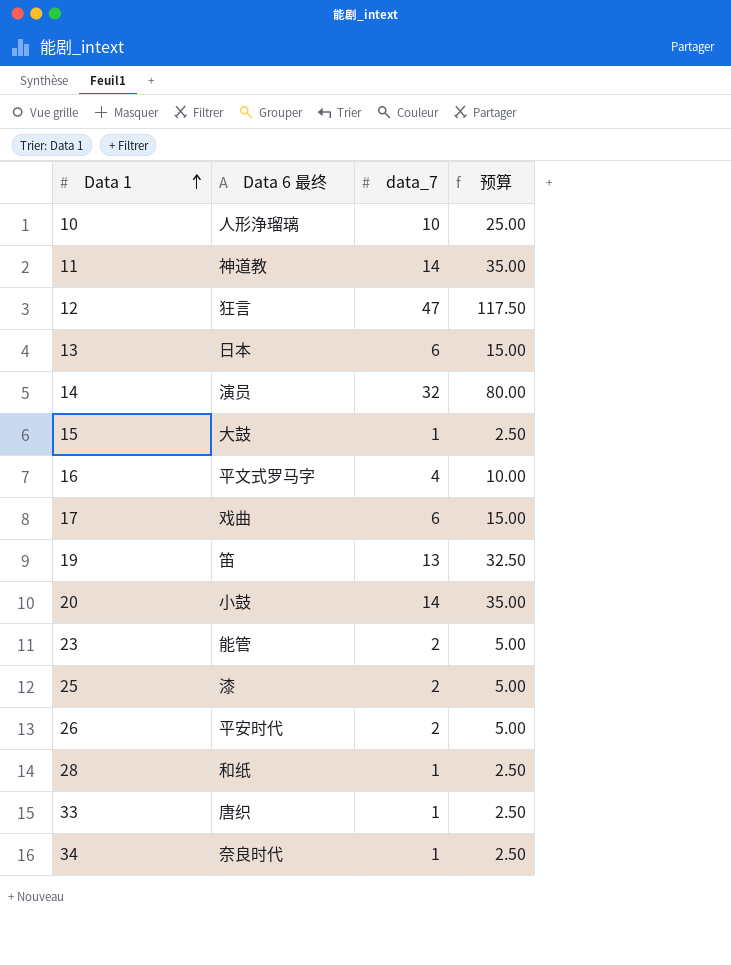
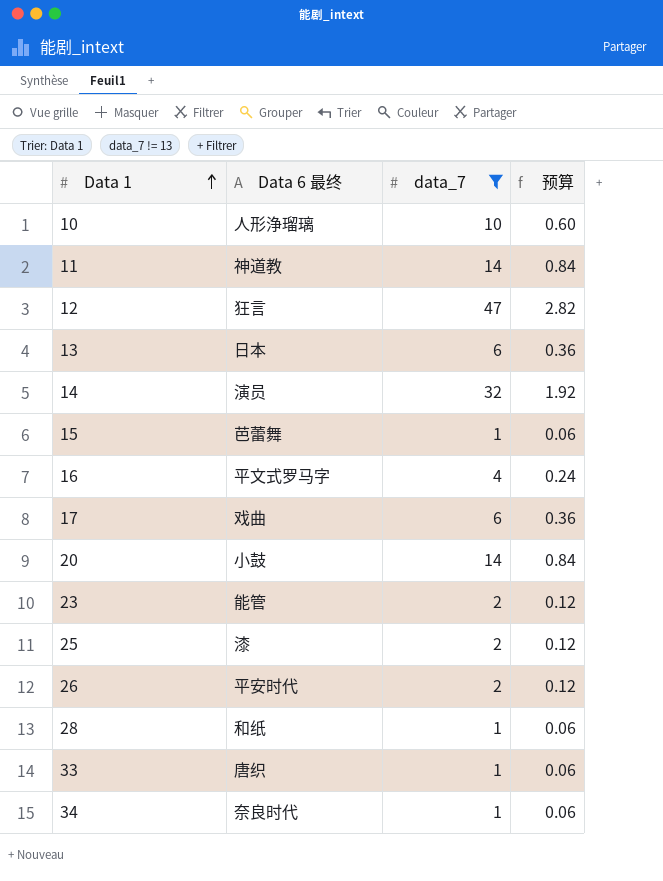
filter: none -> data_7 != 13
column 预算 | formula: [data_7] * 2.5 -> [data_7] * 0.06
15 | Data 6 最终: 大鼓 -> 芭蕾舞

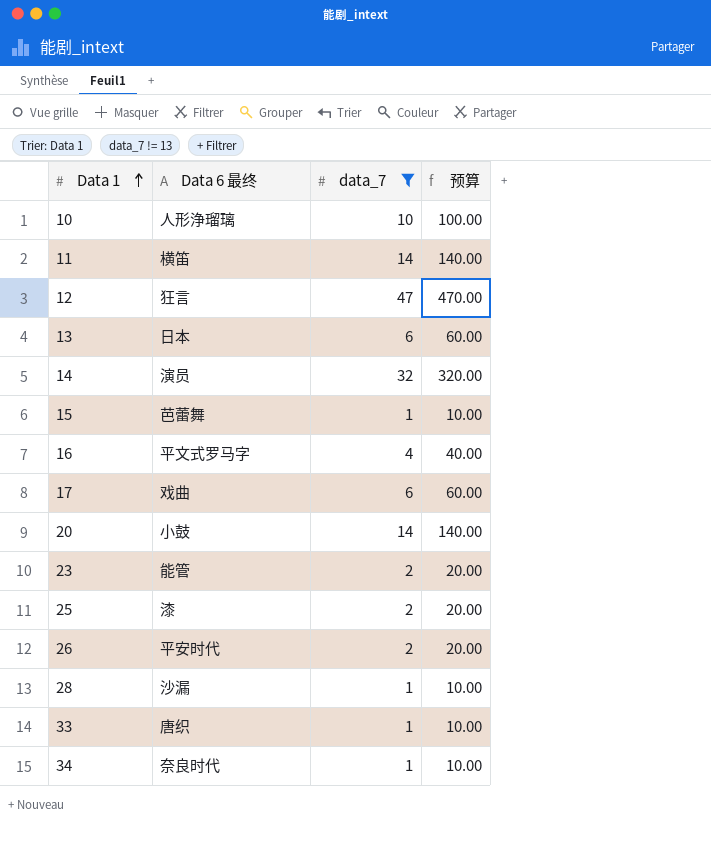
column 预算 | formula: [data_7] * 0.06 -> [data_7] * 10
11 | Data 6 最终: 神道教 -> 横笛
28 | Data 6 最终: 和纸 -> 沙漏

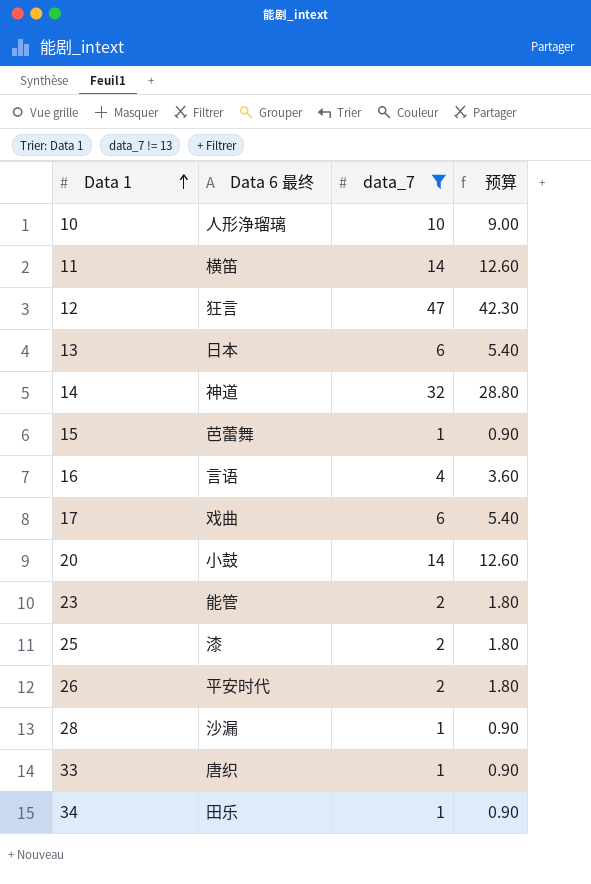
column 预算 | formula: [data_7] * 10 -> [data_7] * 0.9
14 | Data 6 最终: 演员 -> 神道
16 | Data 6 最终: 平文式罗马字 -> 言语
34 | Data 6 最终: 奈良时代 -> 田乐

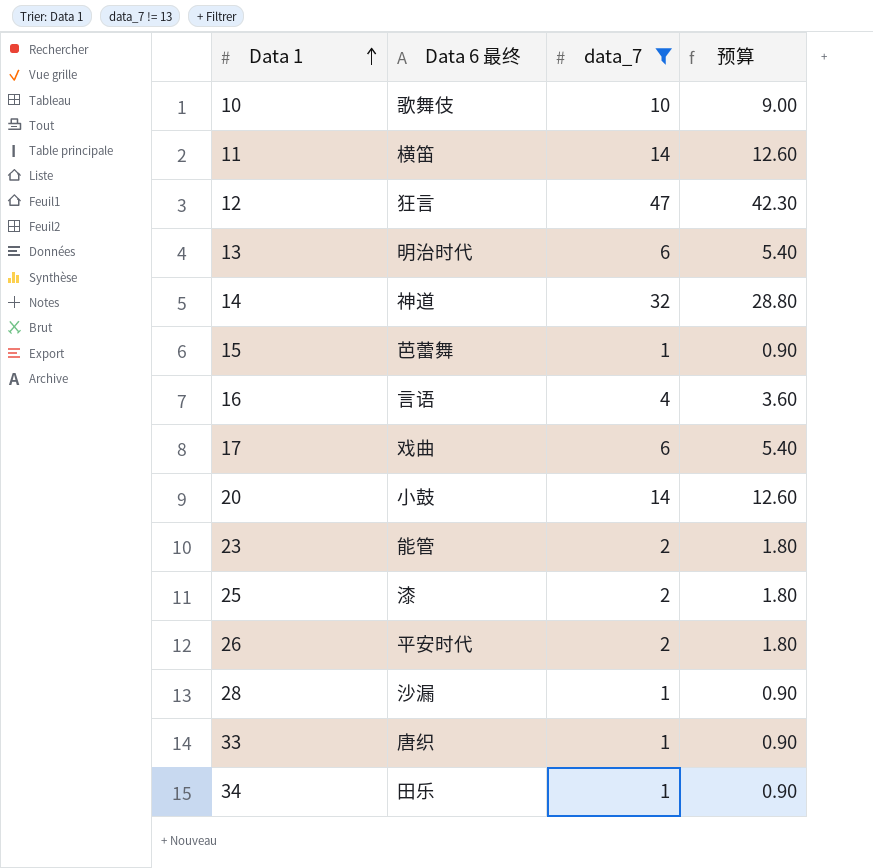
10 | Data 6 最终: 人形浄瑠璃 -> 歌舞伎
13 | Data 6 最终: 日本 -> 明治时代

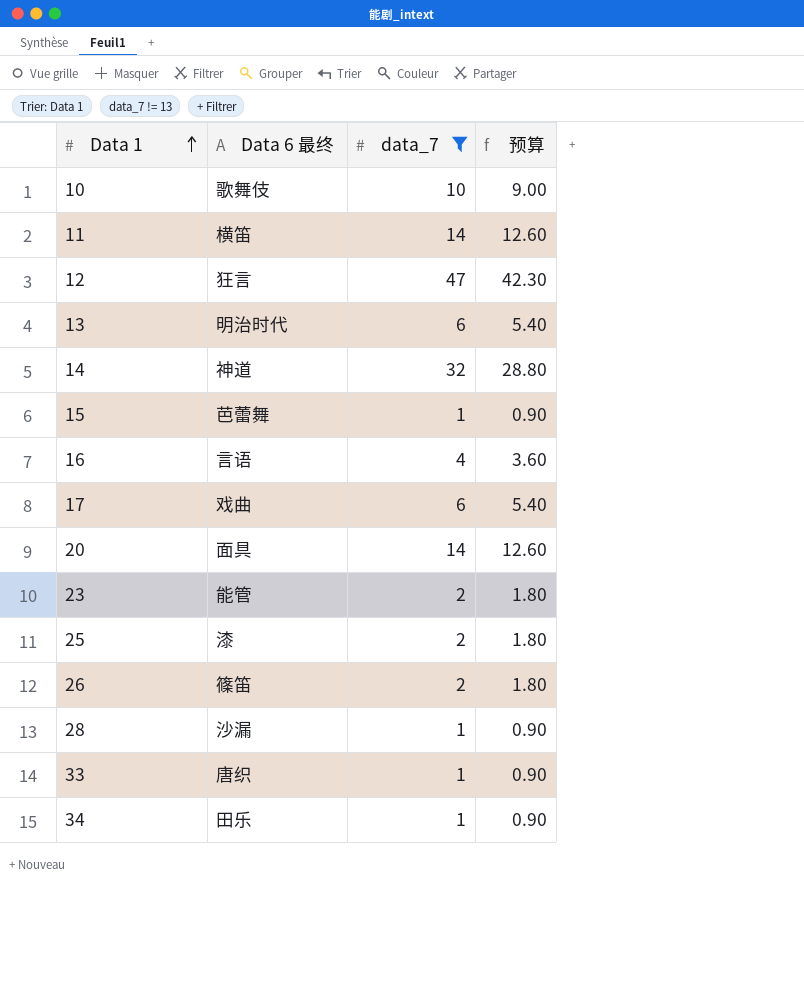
20 | Data 6 最终: 小鼓 -> 面具
26 | Data 6 最终: 平安时代 -> 篠笛

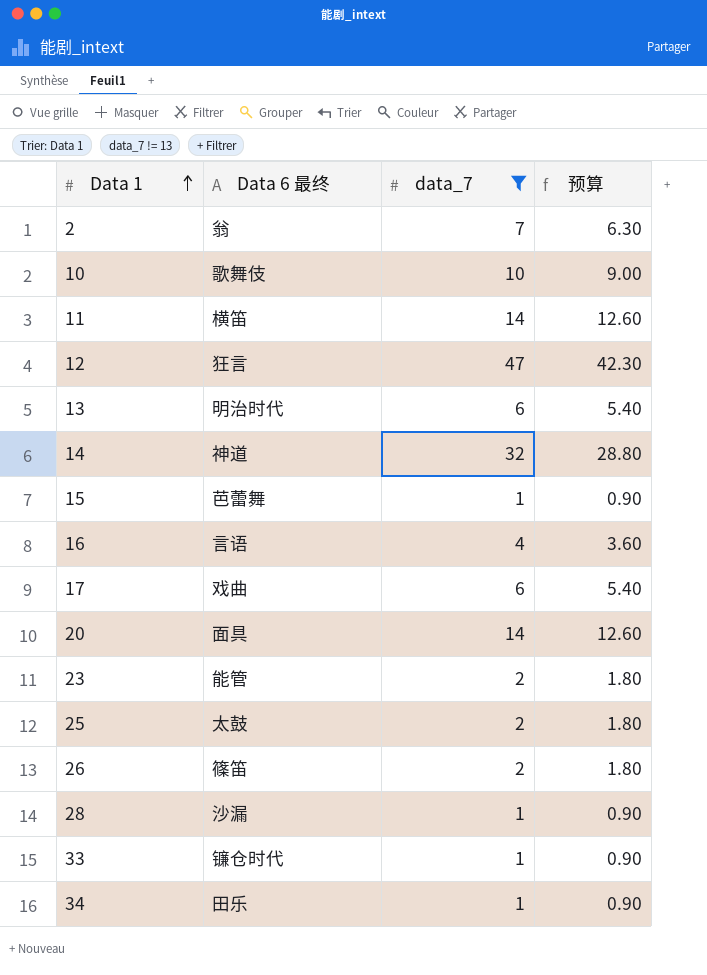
row 2: none -> 翁 | 7 | 6.30
25 | Data 6 最终: 漆 -> 太鼓
33 | Data 6 最终: 唐织 -> 镰仓时代

